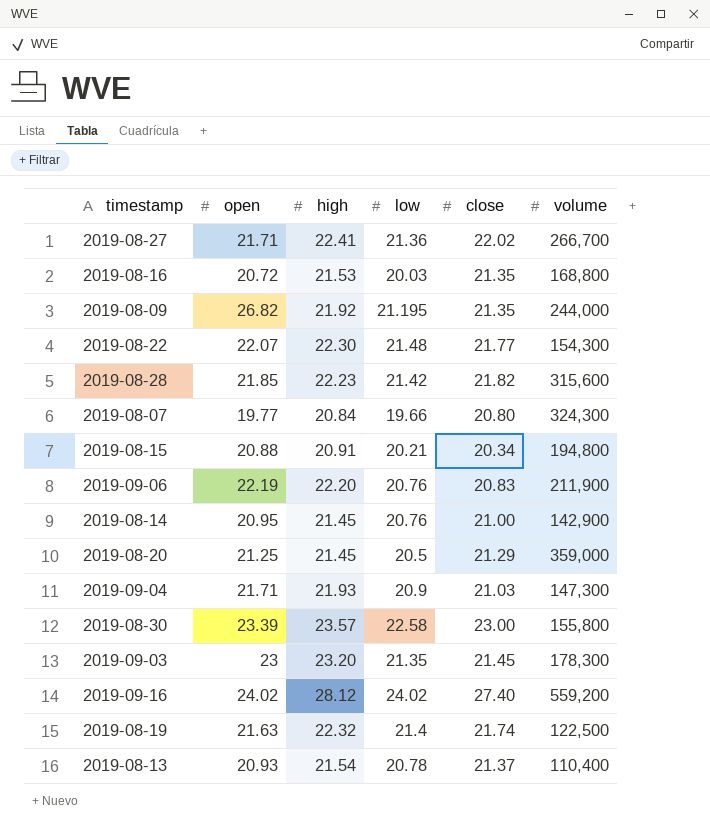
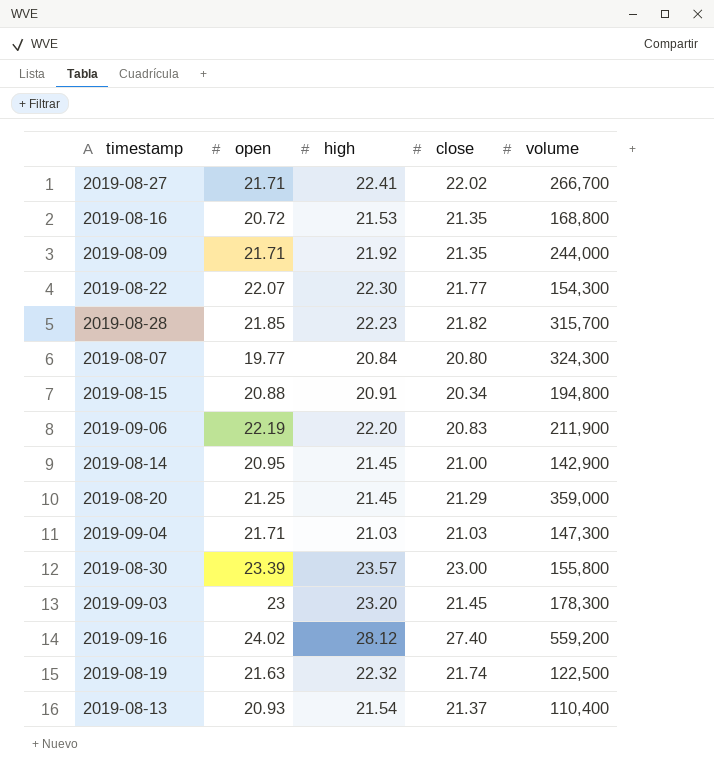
column low | position: 4 -> none
2019-08-09 | open: 26.82 -> 21.71
2019-08-28 | volume: 315,600 -> 315,700
2019-09-04 | high: 21.93 -> 21.03

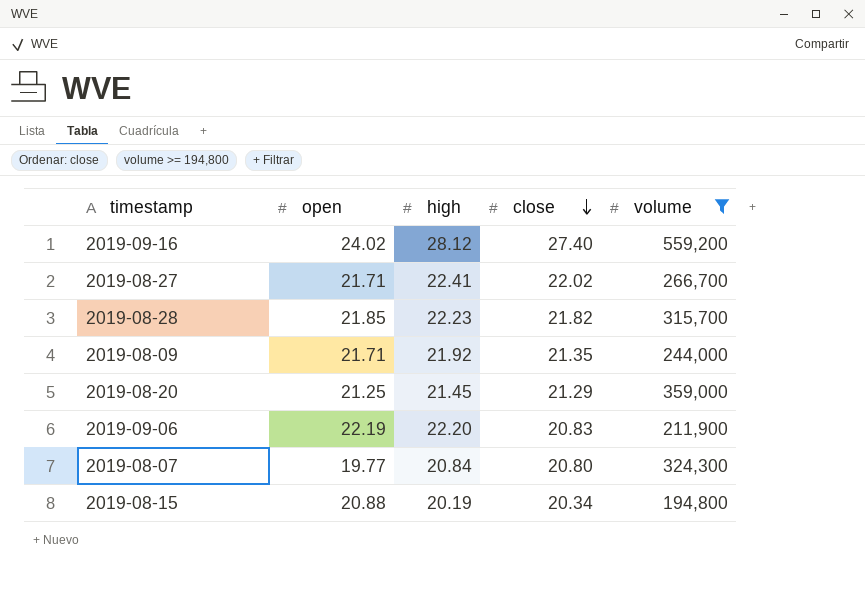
filter: none -> volume >= 194,800
row order: none -> close descending
2019-08-15 | high: 20.91 -> 20.19

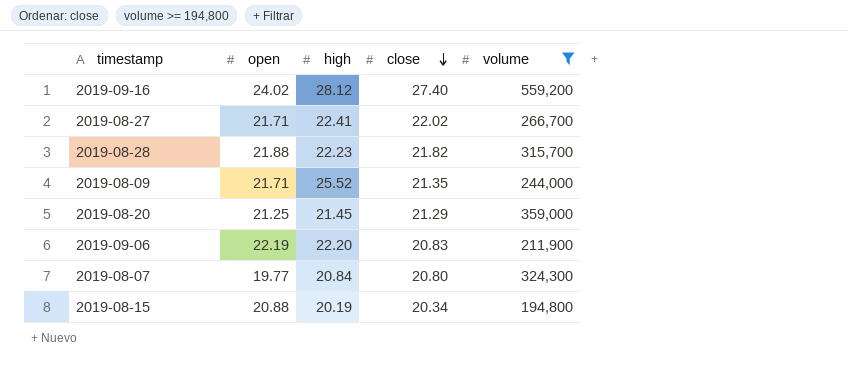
2019-08-28 | open: 21.85 -> 21.88
2019-08-09 | high: 21.92 -> 25.52

